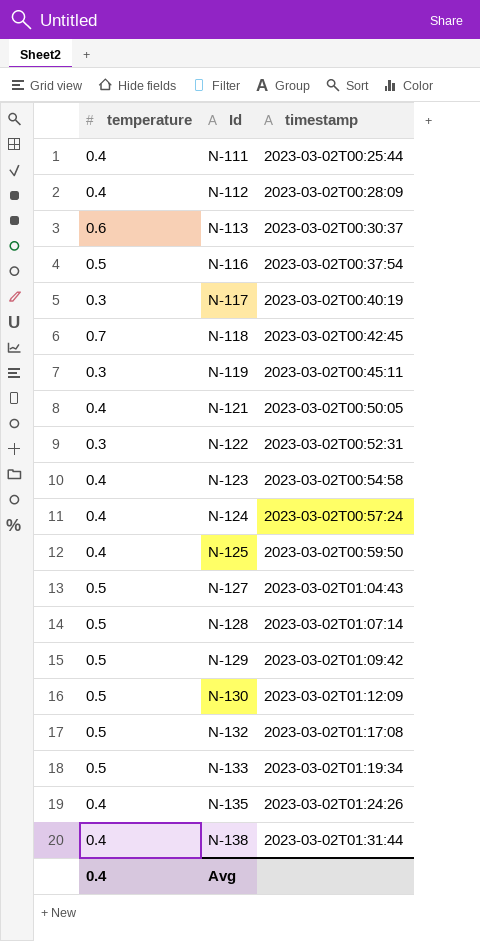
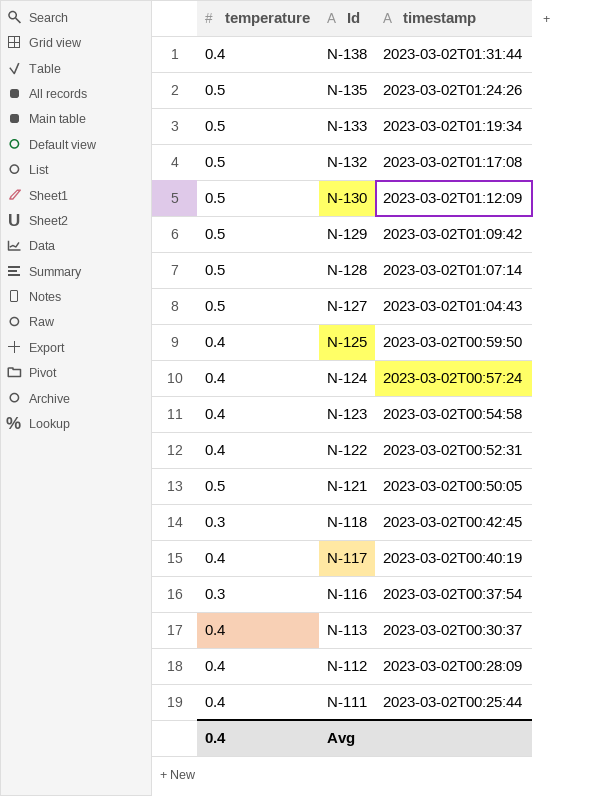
row order: Id ascending -> Id descending
row N-119: 0.3 | 2023-03-02T00:45:11 -> none
N-135 | temperature: 0.4 -> 0.5
N-122 | temperature: 0.3 -> 0.4
N-121 | temperature: 0.4 -> 0.5
N-118 | temperature: 0.7 -> 0.3
N-117 | temperature: 0.3 -> 0.4
N-116 | temperature: 0.5 -> 0.3
N-113 | temperature: 0.6 -> 0.4

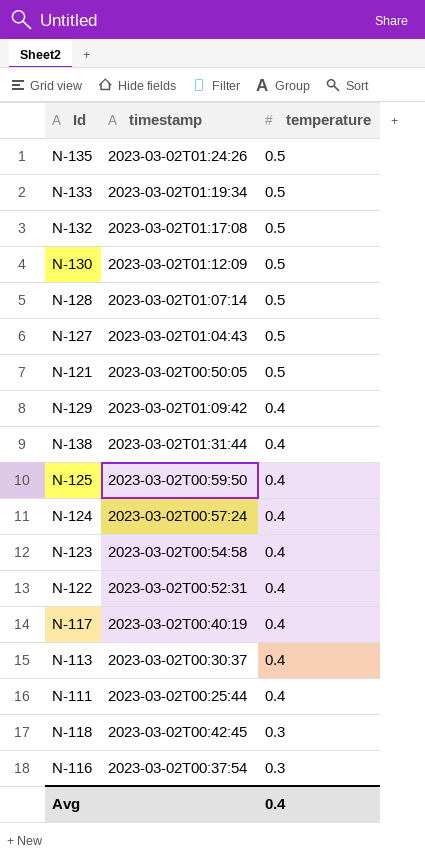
row order: Id descending -> temperature descending
column temperature | position: 1 -> 3
row N-112: 0.4 | 2023-03-02T00:28:09 -> none
N-129 | temperature: 0.5 -> 0.4

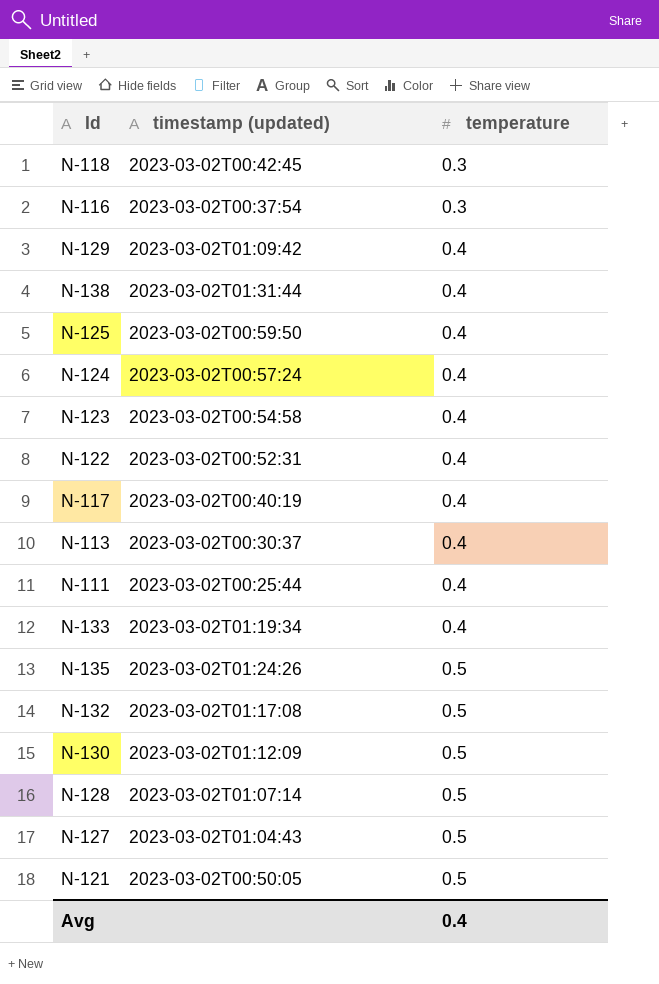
row order: temperature descending -> temperature ascending
column name: timestamp -> timestamp (updated)
N-133 | temperature: 0.5 -> 0.4

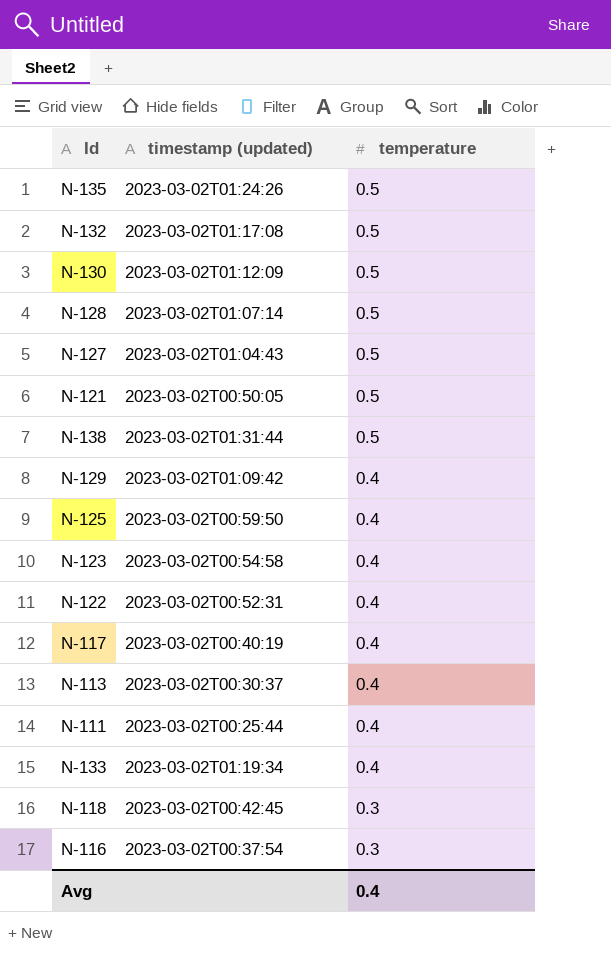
row order: temperature ascending -> temperature descending
row N-124: 2023-03-02T00:57:24 | 0.4 -> none
N-138 | temperature: 0.4 -> 0.5

